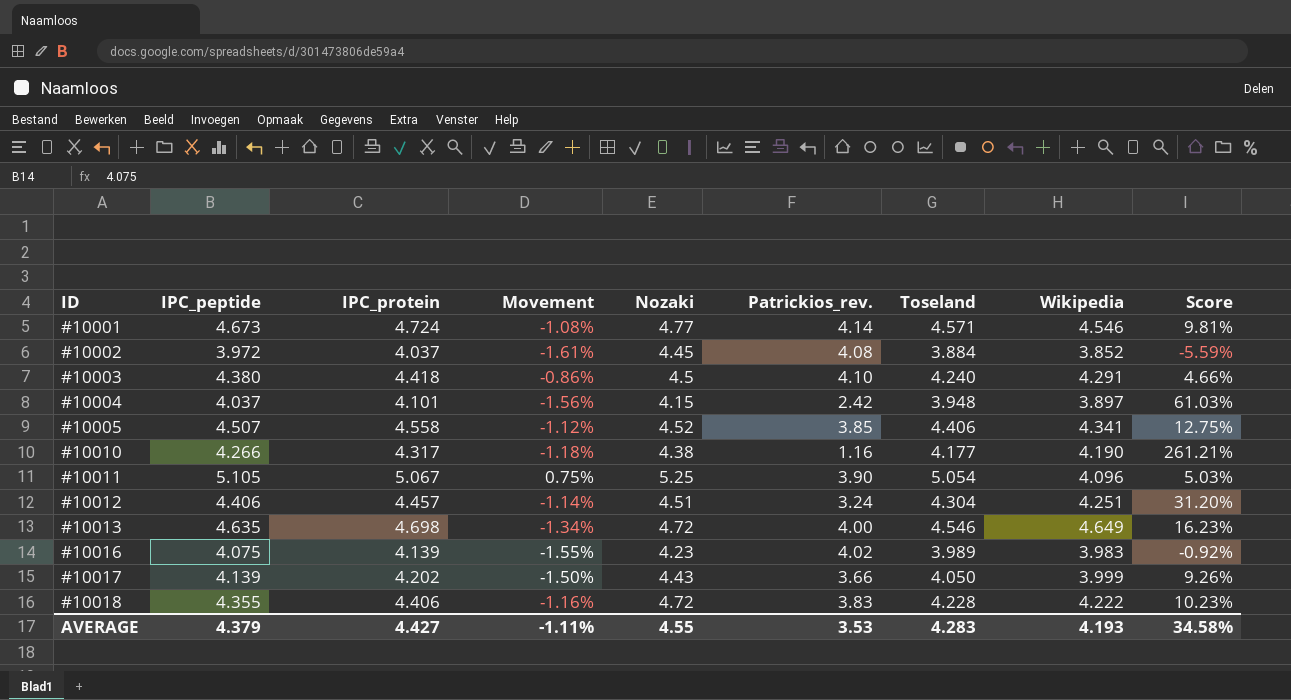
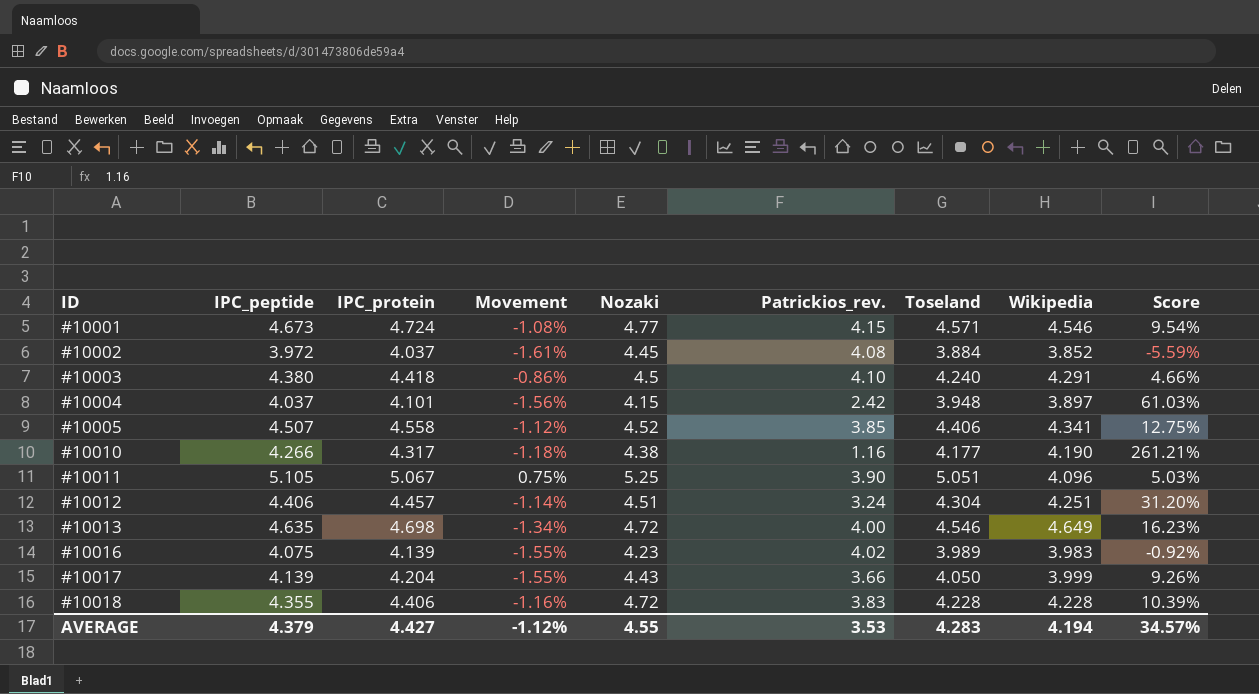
#10001 | Patrickios_rev.: 4.14 -> 4.15
#10001 | Score: 9.81% -> 9.54%
#10011 | Toseland: 5.054 -> 5.051
#10017 | IPC_protein: 4.202 -> 4.204
#10017 | Movement: -1.50% -> -1.55%
#10018 | Wikipedia: 4.222 -> 4.228
#10018 | Score: 10.23% -> 10.39%
AVERAGE | Movement: -1.11% -> -1.12%
AVERAGE | Wikipedia: 4.193 -> 4.194
AVERAGE | Score: 34.58% -> 34.57%

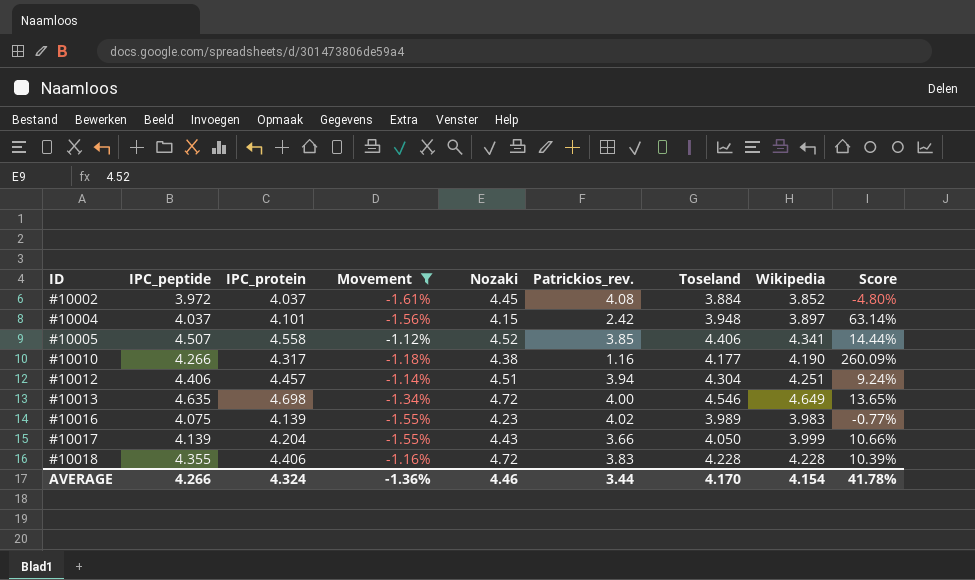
filter: none -> Movement <= -1.12%
column Score | formula: ([Wikipedia] - [Patrickios_rev.]) / [Patrickios_rev.] -> ([Toseland] - [Patrickios_rev.]) / [Patrickios_rev.]
#10012 | Patrickios_rev.: 3.24 -> 3.94
AVERAGE | IPC_peptide: 4.379 -> 4.266
AVERAGE | IPC_protein: 4.427 -> 4.324
AVERAGE | Movement: -1.12% -> -1.36%
AVERAGE | Nozaki: 4.55 -> 4.46
AVERAGE | Patrickios_rev.: 3.53 -> 3.44
AVERAGE | Toseland: 4.283 -> 4.170
AVERAGE | Wikipedia: 4.194 -> 4.154
AVERAGE | Score: 34.57% -> 41.78%

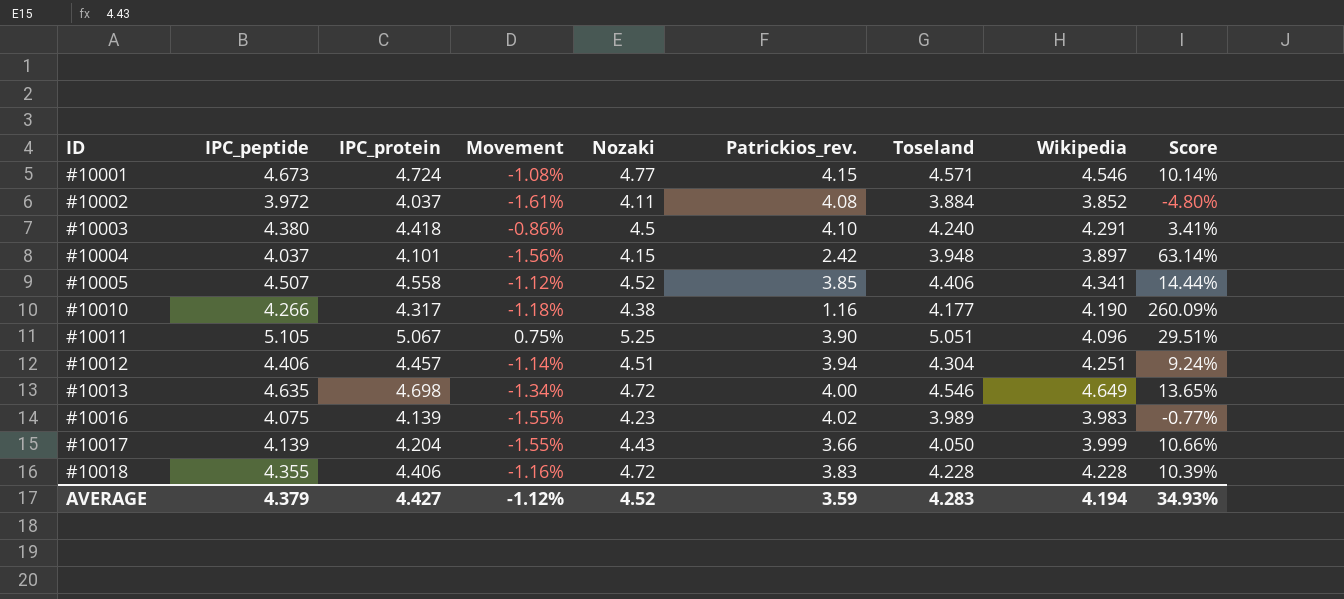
filter: Movement <= -1.12% -> none
#10002 | Nozaki: 4.45 -> 4.11
AVERAGE | IPC_peptide: 4.266 -> 4.379
AVERAGE | IPC_protein: 4.324 -> 4.427
AVERAGE | Movement: -1.36% -> -1.12%
AVERAGE | Nozaki: 4.46 -> 4.52
AVERAGE | Patrickios_rev.: 3.44 -> 3.59
AVERAGE | Toseland: 4.170 -> 4.283
AVERAGE | Wikipedia: 4.154 -> 4.194
AVERAGE | Score: 41.78% -> 34.93%

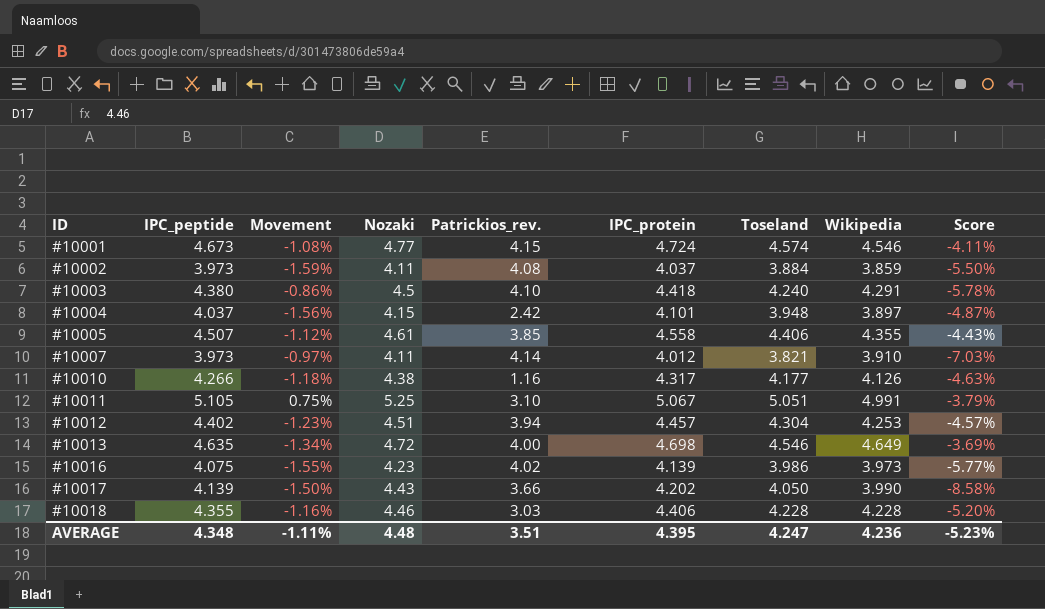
column IPC_protein | position: 3 -> 6
column Score | formula: ([Toseland] - [Patrickios_rev.]) / [Patrickios_rev.] -> ([Toseland] - [Nozaki]) / [Nozaki]
#10001 | Toseland: 4.571 -> 4.574
#10002 | IPC_peptide: 3.972 -> 3.973
#10002 | Movement: -1.61% -> -1.59%
#10002 | Wikipedia: 3.852 -> 3.859
#10005 | Nozaki: 4.52 -> 4.61
#10005 | Wikipedia: 4.341 -> 4.355
row #10007: none -> 3.973 | -0.97% | 4.11 | 4.14 | 4.012 | 3.821 | 3.910 | -7.03%
#10010 | Wikipedia: 4.190 -> 4.126
#10011 | Patrickios_rev.: 3.90 -> 3.10
#10011 | Wikipedia: 4.096 -> 4.991
#10012 | IPC_peptide: 4.406 -> 4.402
#10012 | Movement: -1.14% -> -1.23%
#10012 | Wikipedia: 4.251 -> 4.253
#10016 | Toseland: 3.989 -> 3.986
#10016 | Wikipedia: 3.983 -> 3.973
#10017 | Movement: -1.55% -> -1.50%
#10017 | IPC_protein: 4.204 -> 4.202
#10017 | Wikipedia: 3.999 -> 3.990
#10018 | Nozaki: 4.72 -> 4.46
#10018 | Patrickios_rev.: 3.83 -> 3.03
AVERAGE | IPC_peptide: 4.379 -> 4.348
AVERAGE | Movement: -1.12% -> -1.11%
AVERAGE | Nozaki: 4.52 -> 4.48
AVERAGE | Patrickios_rev.: 3.59 -> 3.51
AVERAGE | IPC_protein: 4.427 -> 4.395
AVERAGE | Toseland: 4.283 -> 4.247
AVERAGE | Wikipedia: 4.194 -> 4.236
AVERAGE | Score: 34.93% -> -5.23%

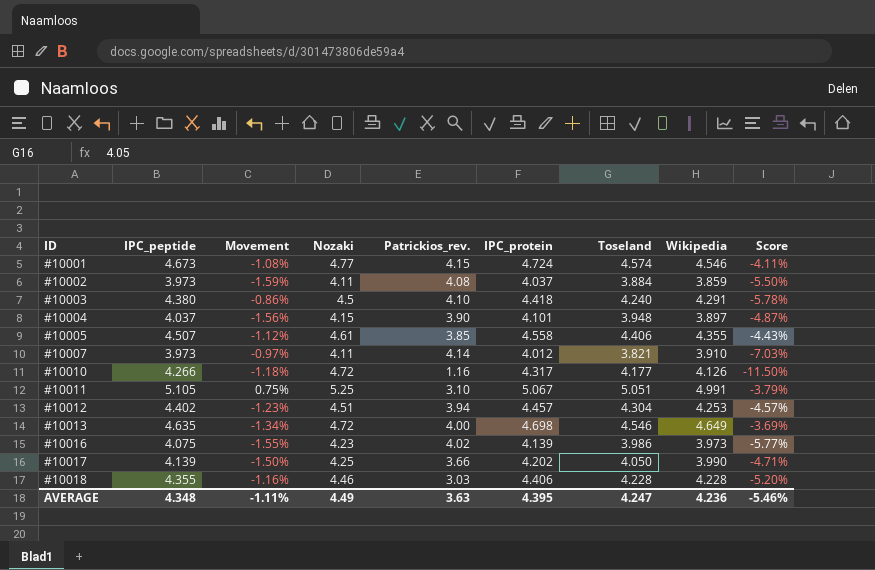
#10004 | Patrickios_rev.: 2.42 -> 3.90
#10010 | Nozaki: 4.38 -> 4.72
#10010 | Score: -4.63% -> -11.50%
#10017 | Nozaki: 4.43 -> 4.25
#10017 | Score: -8.58% -> -4.71%
AVERAGE | Nozaki: 4.48 -> 4.49
AVERAGE | Patrickios_rev.: 3.51 -> 3.63
AVERAGE | Score: -5.23% -> -5.46%

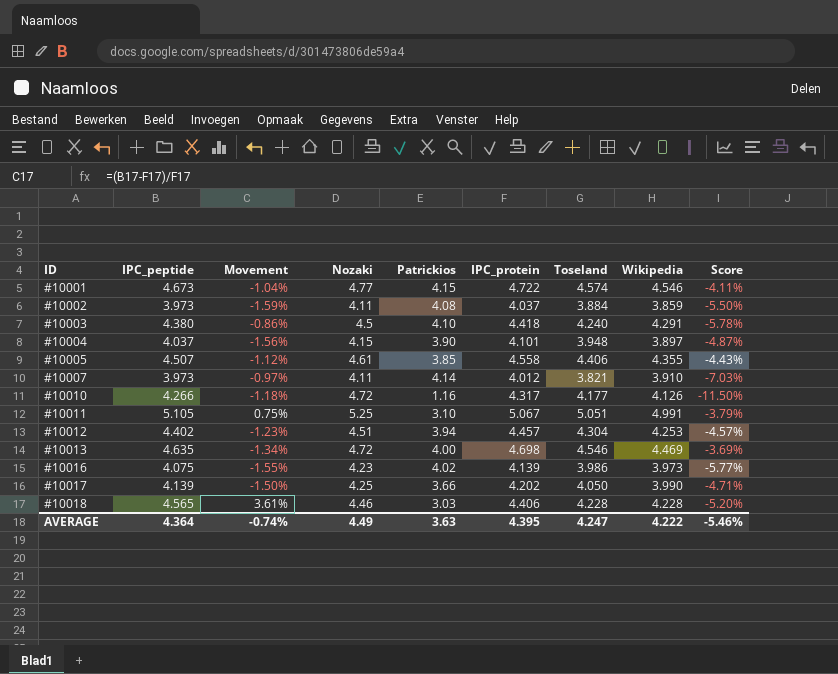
column name: Patrickios_rev. -> Patrickios
#10001 | Movement: -1.08% -> -1.04%
#10001 | IPC_protein: 4.724 -> 4.722
#10013 | Wikipedia: 4.649 -> 4.469
#10018 | IPC_peptide: 4.355 -> 4.565
#10018 | Movement: -1.16% -> 3.61%
AVERAGE | IPC_peptide: 4.348 -> 4.364
AVERAGE | Movement: -1.11% -> -0.74%
AVERAGE | Wikipedia: 4.236 -> 4.222

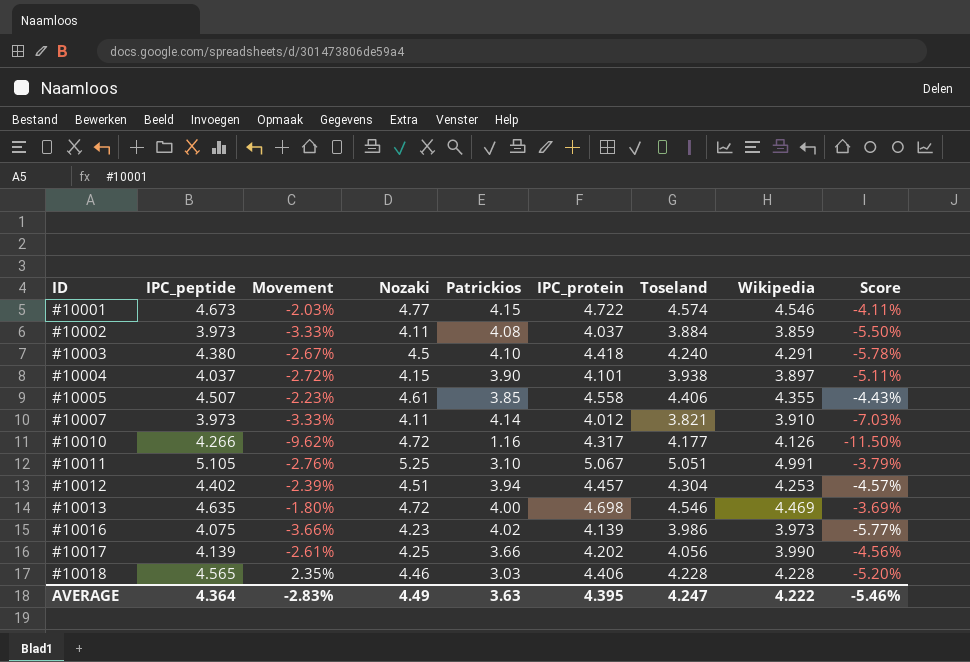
column Movement | formula: ([IPC_peptide] - [IPC_protein]) / [IPC_protein] -> ([IPC_peptide] - [Nozaki]) / [Nozaki]
#10004 | Toseland: 3.948 -> 3.938
#10004 | Score: -4.87% -> -5.11%
#10017 | Toseland: 4.050 -> 4.056
#10017 | Score: -4.71% -> -4.56%
AVERAGE | Movement: -0.74% -> -2.83%

